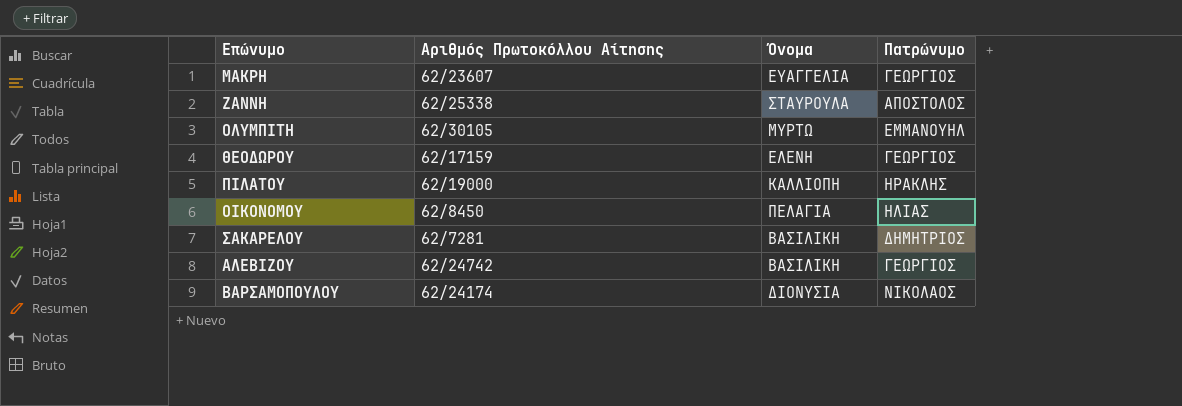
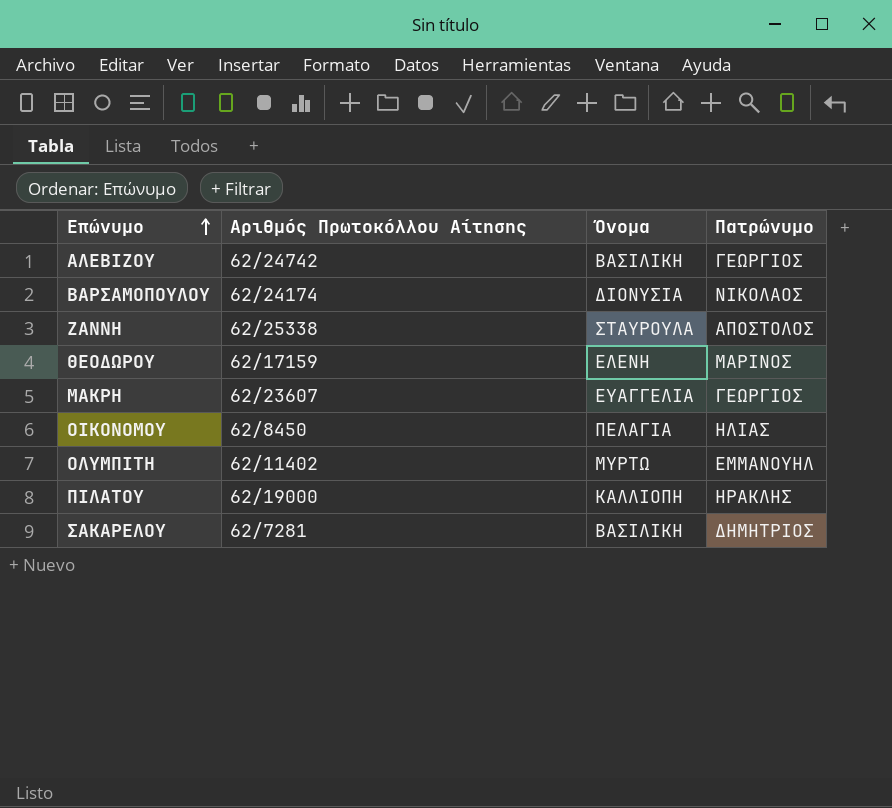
row order: none -> Επώνυμο ascending
ΘΕΟΔΩΡΟΥ | Πατρώνυμο: ΓΕΩΡΓΙΟΣ -> ΜΑΡΙΝΟΣ
ΟΛΥΜΠΙΤΗ | Αριθμός Πρωτοκόλλου Αίτησης: 62/30105 -> 62/11402

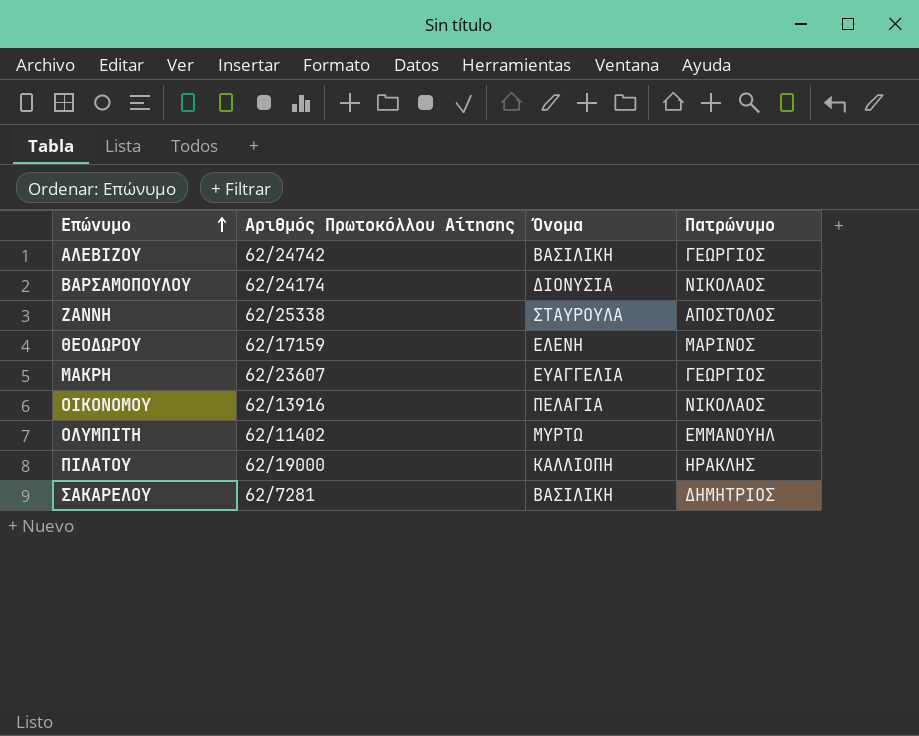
ΟΙΚΟΝΟΜΟΥ | Αριθμός Πρωτοκόλλου Αίτησης: 62/8450 -> 62/13916
ΟΙΚΟΝΟΜΟΥ | Πατρώνυμο: ΗΛΙΑΣ -> ΝΙΚΟΛΑΟΣ

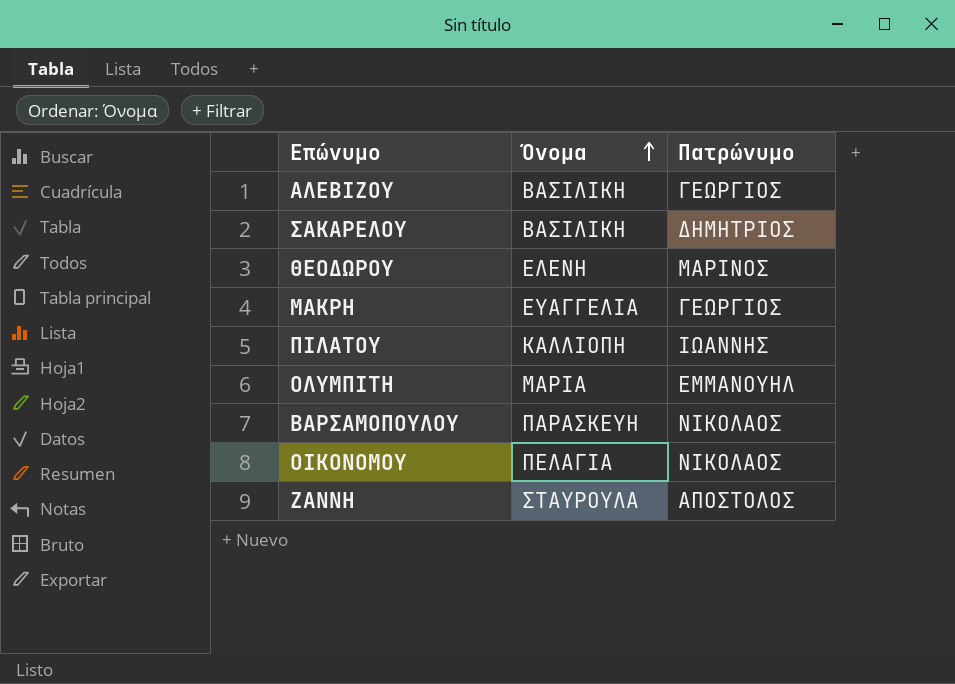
row order: Επώνυμο ascending -> Όνομα ascending
column Αριθμός Πρωτοκόλλου Αίτησης | position: 2 -> none
ΠΙΛΑΤΟΥ | Πατρώνυμο: ΗΡΑΚΛΗΣ -> ΙΩΑΝΝΗΣ
ΟΛΥΜΠΙΤΗ | Όνομα: ΜΥΡΤΩ -> ΜΑΡΙΑ
ΒΑΡΣΑΜΟΠΟΥΛΟΥ | Όνομα: ΔΙΟΝΥΣΙΑ -> ΠΑΡΑΣΚΕΥΗ

